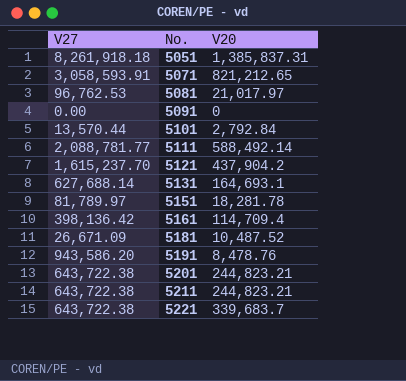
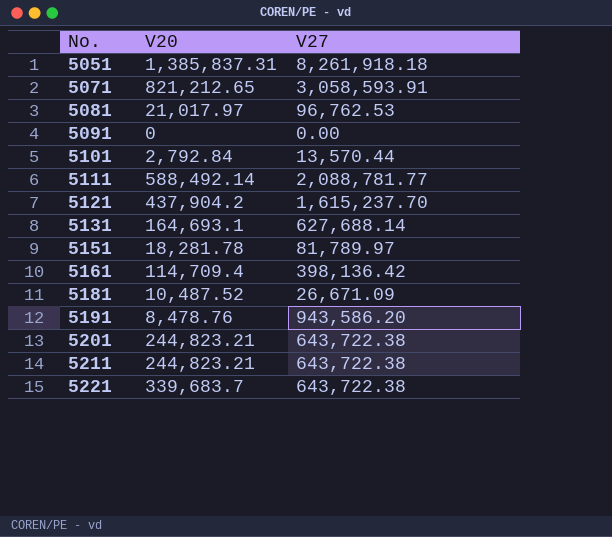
column V27 | position: 1 -> 3

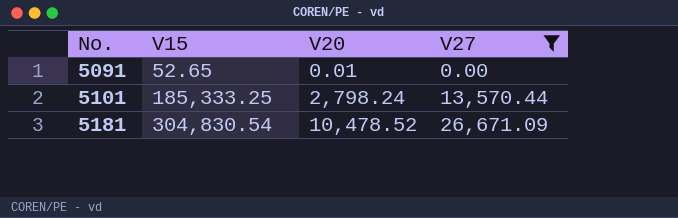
filter: none -> V27 <= 26,671.09
column V15 | position: none -> 2
5091 | V20: 0 -> 0.01
5101 | V20: 2,792.84 -> 2,798.24
5181 | V20: 10,487.52 -> 10,478.52

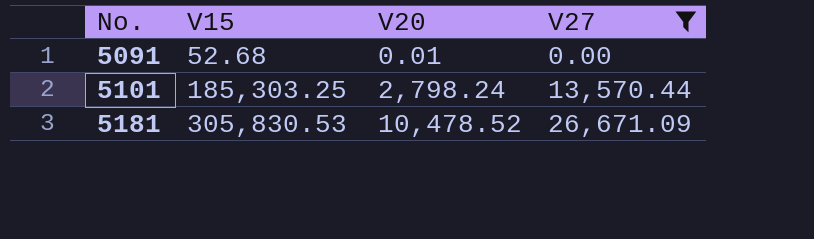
5091 | V15: 52.65 -> 52.68
5101 | V15: 185,333.25 -> 185,303.25
5181 | V15: 304,830.54 -> 305,830.53

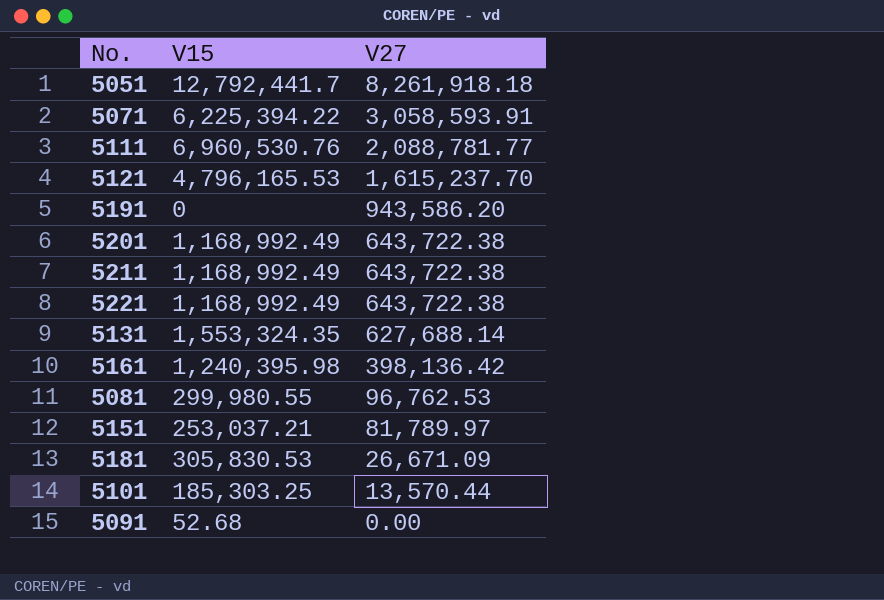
filter: V27 <= 26,671.09 -> none
row order: No. ascending -> V27 descending
column V20 | position: 3 -> none

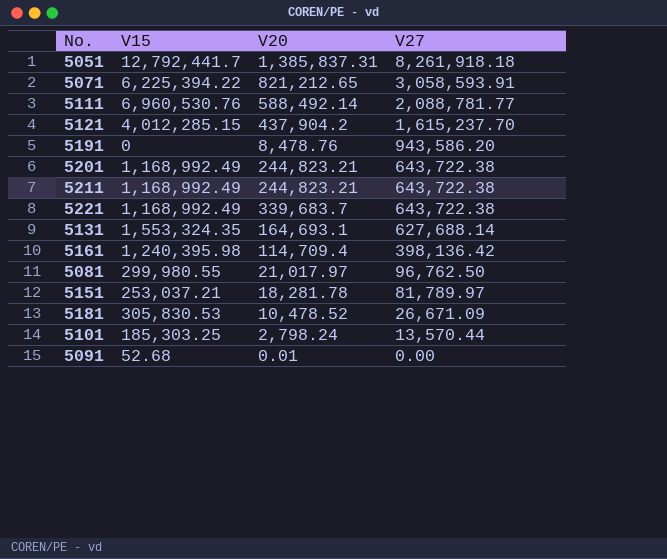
column V20 | position: none -> 3
5121 | V15: 4,796,165.53 -> 4,012,285.15
5081 | V27: 96,762.53 -> 96,762.50

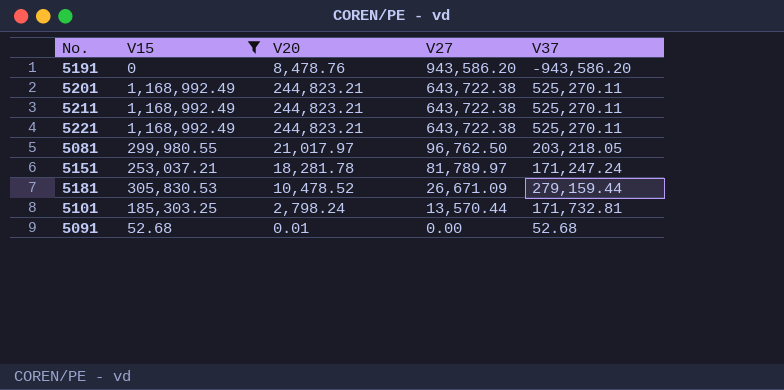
filter: none -> V15 <= 1,168,992.49
column V37 | formula: none -> [V15] - [V27]
5221 | V20: 339,683.7 -> 244,823.21

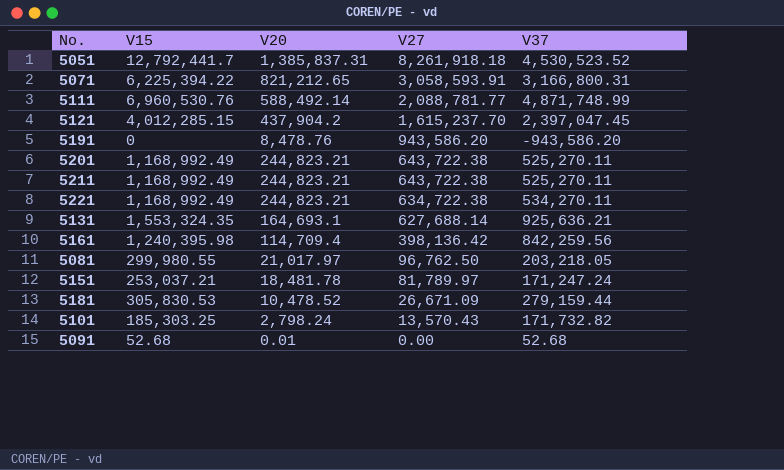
filter: V15 <= 1,168,992.49 -> none
5221 | V27: 643,722.38 -> 634,722.38
5221 | V37: 525,270.11 -> 534,270.11
5151 | V20: 18,281.78 -> 18,481.78
5101 | V27: 13,570.44 -> 13,570.43
5101 | V37: 171,732.81 -> 171,732.82

